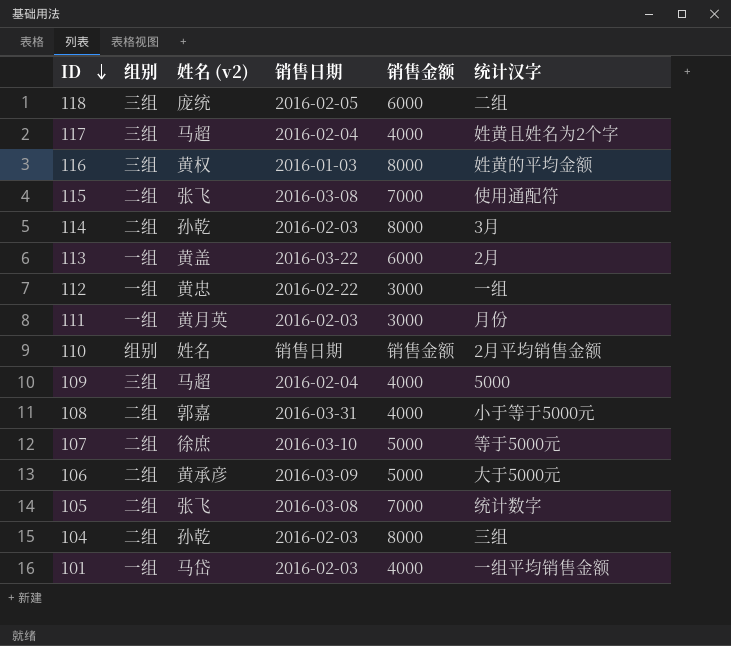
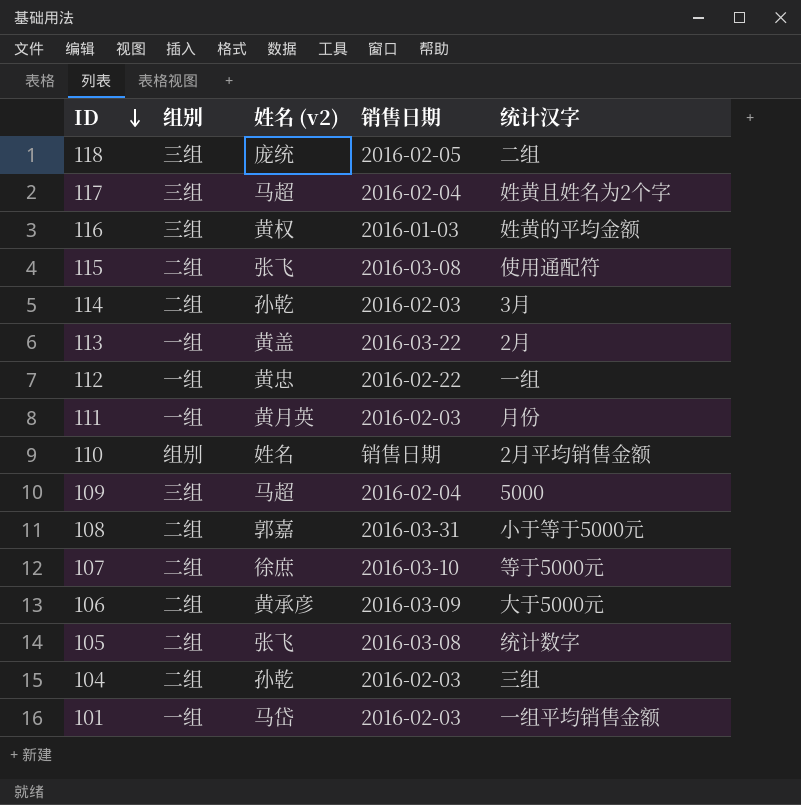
column 销售金额 | position: 5 -> none

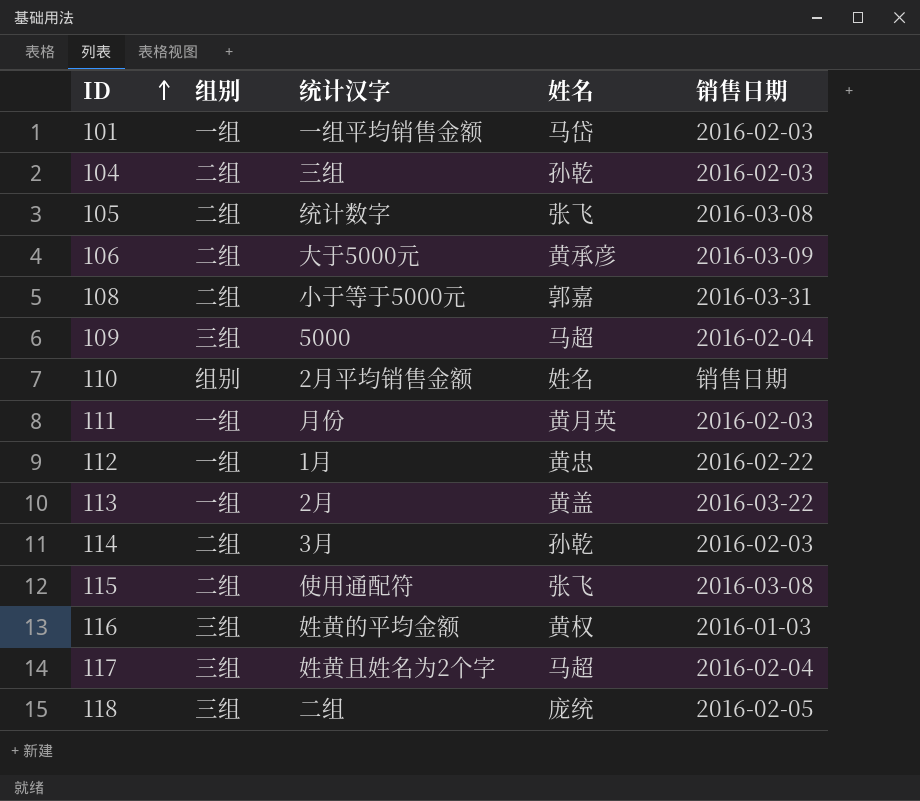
row order: ID descending -> ID ascending
column 统计汉字 | position: 5 -> 3
column name: 姓名 (v2) -> 姓名
row 107: 二组 | 徐庶 | 2016-03-10 | 等于5000元 -> none
112 | 统计汉字: 一组 -> 1月

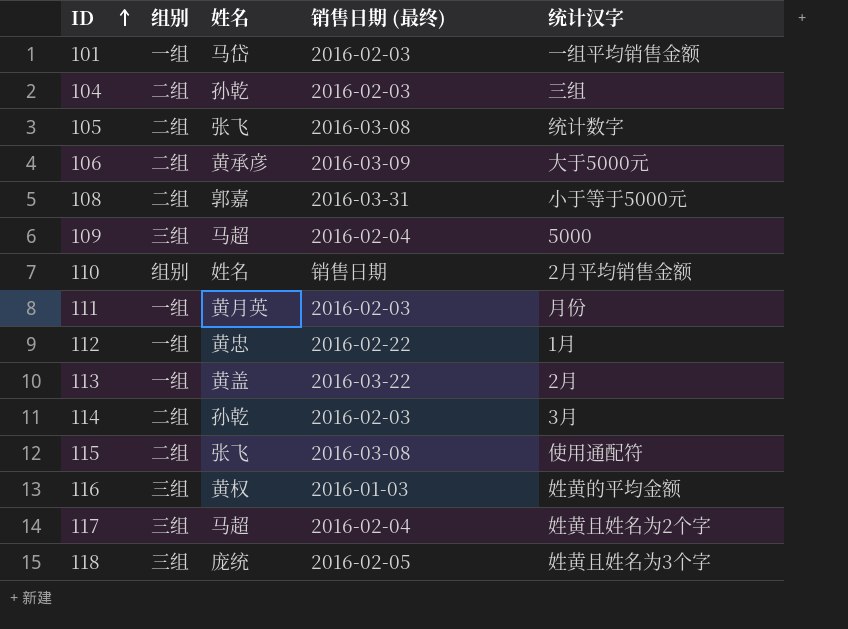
column name: 销售日期 -> 销售日期 (最终)
column 统计汉字 | position: 3 -> 5
118 | 统计汉字: 二组 -> 姓黄且姓名为3个字

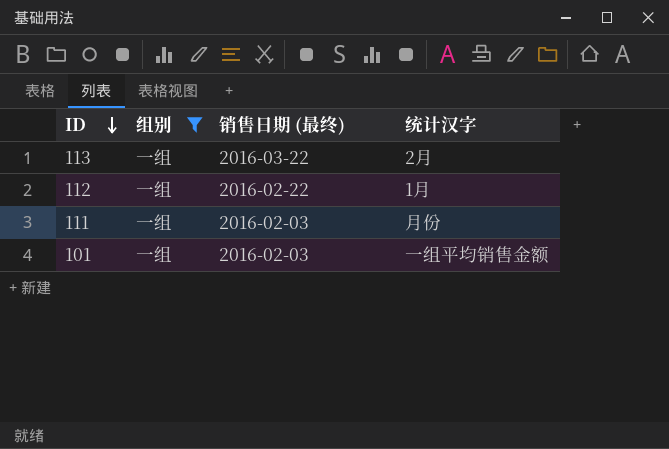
filter: none -> 组别 = 一组
row order: ID ascending -> ID descending
column 姓名 | position: 3 -> none

